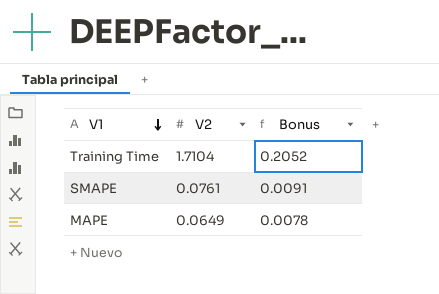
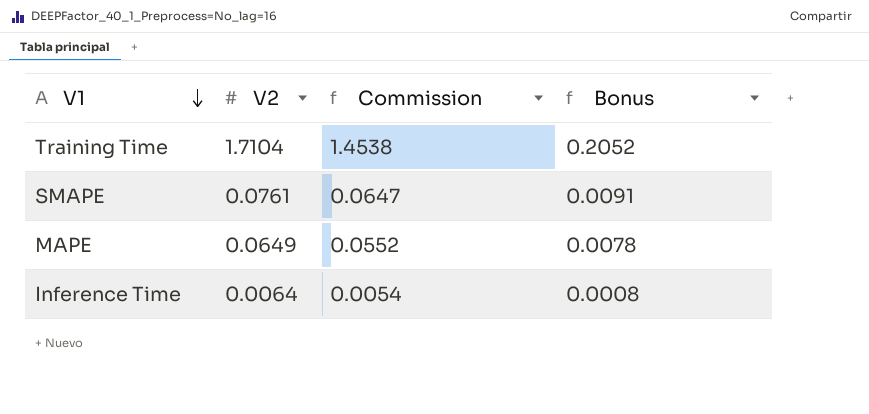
column Commission | formula: none -> [V2] * 0.85
row Inference Time: none -> 0.0064 | 0.0054 | 0.0008

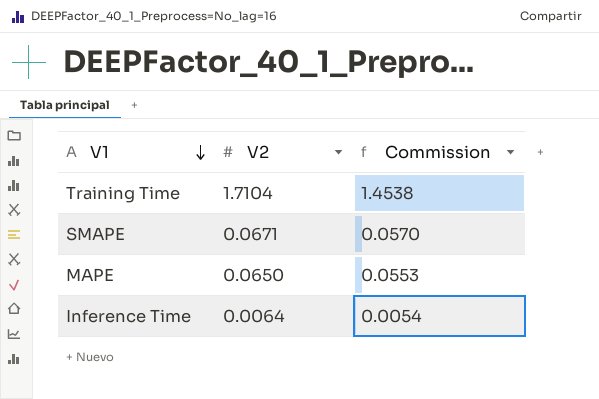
column Bonus | formula: [V2] * 0.12 -> none
SMAPE | V2: 0.0761 -> 0.0671
SMAPE | Commission: 0.0647 -> 0.0570
MAPE | V2: 0.0649 -> 0.0650
MAPE | Commission: 0.0552 -> 0.0553

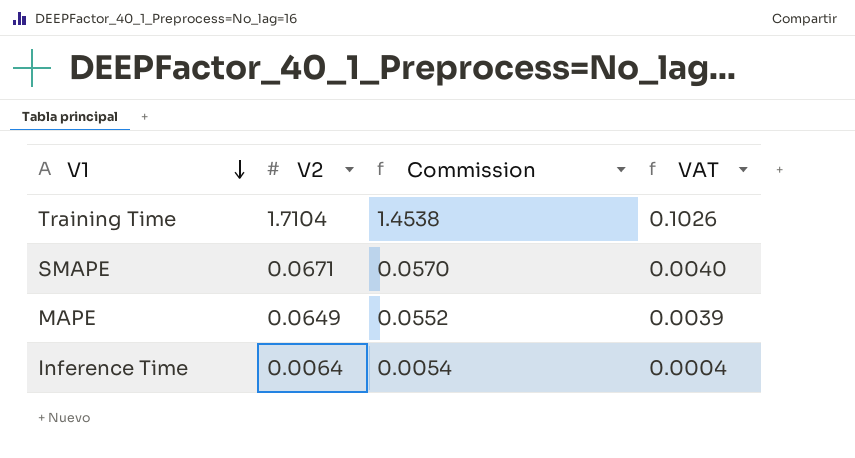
column VAT | formula: none -> [V2] * 0.06
MAPE | V2: 0.0650 -> 0.0649
MAPE | Commission: 0.0553 -> 0.0552

